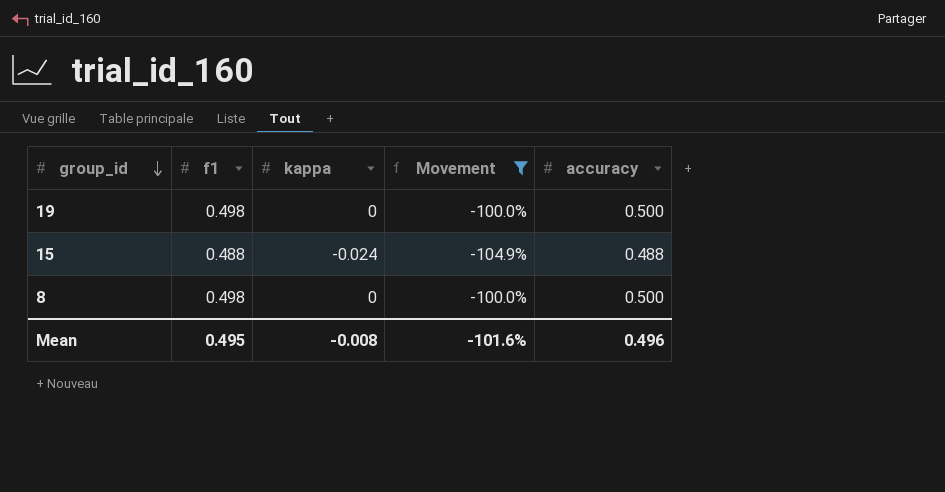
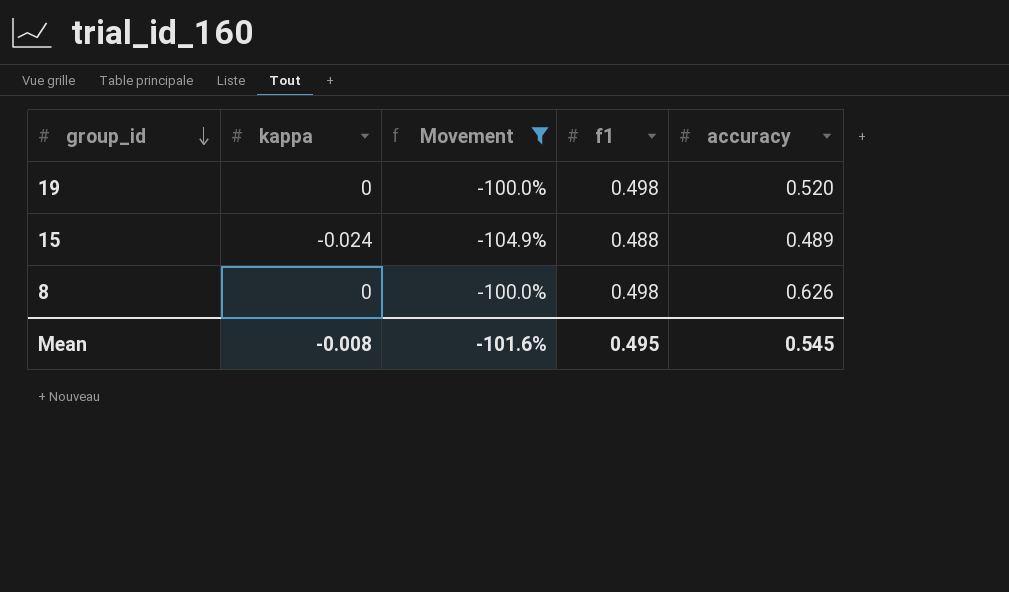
column f1 | position: 2 -> 4
19 | accuracy: 0.500 -> 0.520
15 | accuracy: 0.488 -> 0.489
8 | accuracy: 0.500 -> 0.626
Mean | accuracy: 0.496 -> 0.545

